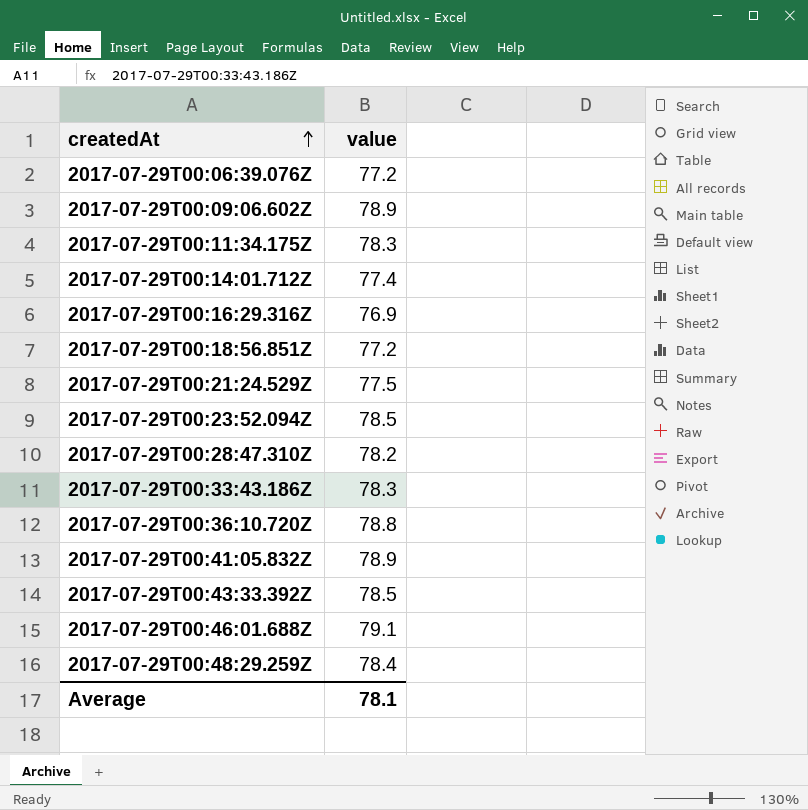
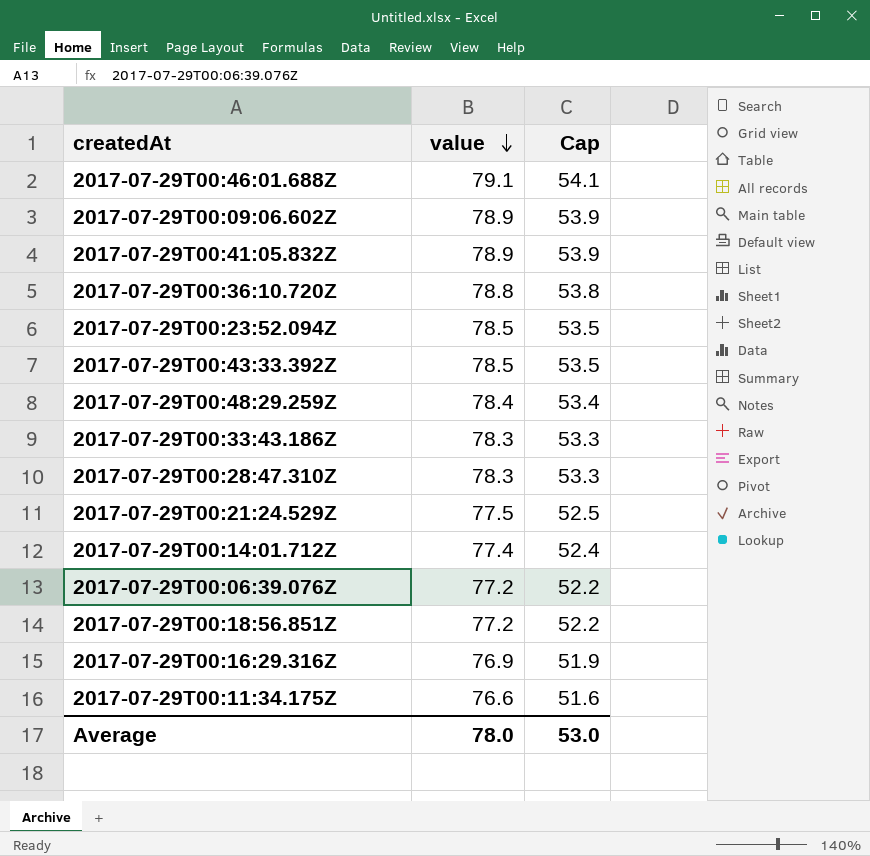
row order: createdAt ascending -> value descending
column Cap | formula: none -> [value] - 25
2017-07-29T00:28:47.310Z | value: 78.2 -> 78.3
2017-07-29T00:11:34.175Z | value: 78.3 -> 76.6
Average | value: 78.1 -> 78.0

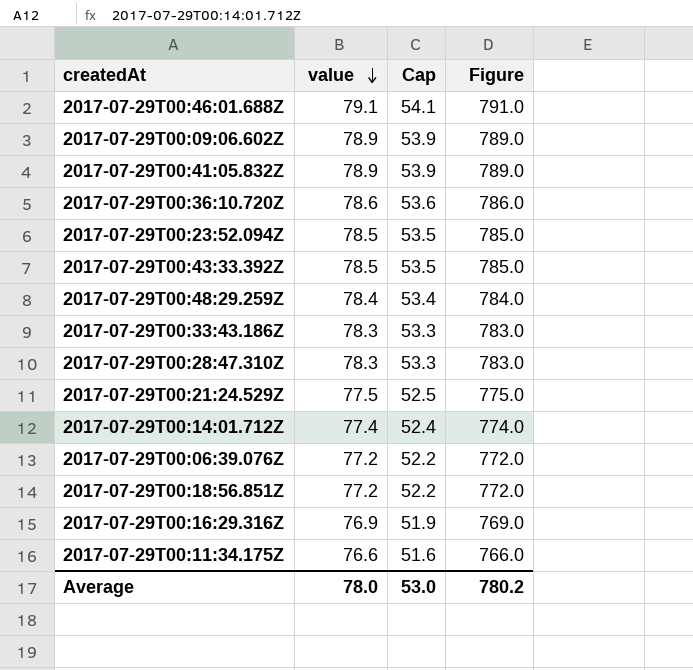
column Figure | formula: none -> [value] * 10
2017-07-29T00:36:10.720Z | value: 78.8 -> 78.6
2017-07-29T00:36:10.720Z | Cap: 53.8 -> 53.6

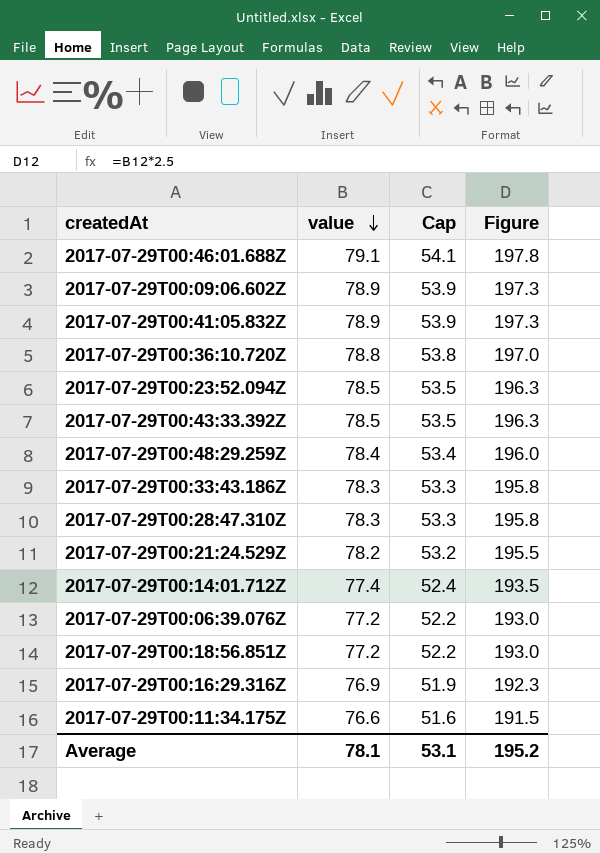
column Figure | formula: [value] * 10 -> [value] * 2.5
2017-07-29T00:36:10.720Z | value: 78.6 -> 78.8
2017-07-29T00:36:10.720Z | Cap: 53.6 -> 53.8
2017-07-29T00:21:24.529Z | value: 77.5 -> 78.2
2017-07-29T00:21:24.529Z | Cap: 52.5 -> 53.2
Average | value: 78.0 -> 78.1
Average | Cap: 53.0 -> 53.1
Average | Figure: 780.2 -> 195.2

